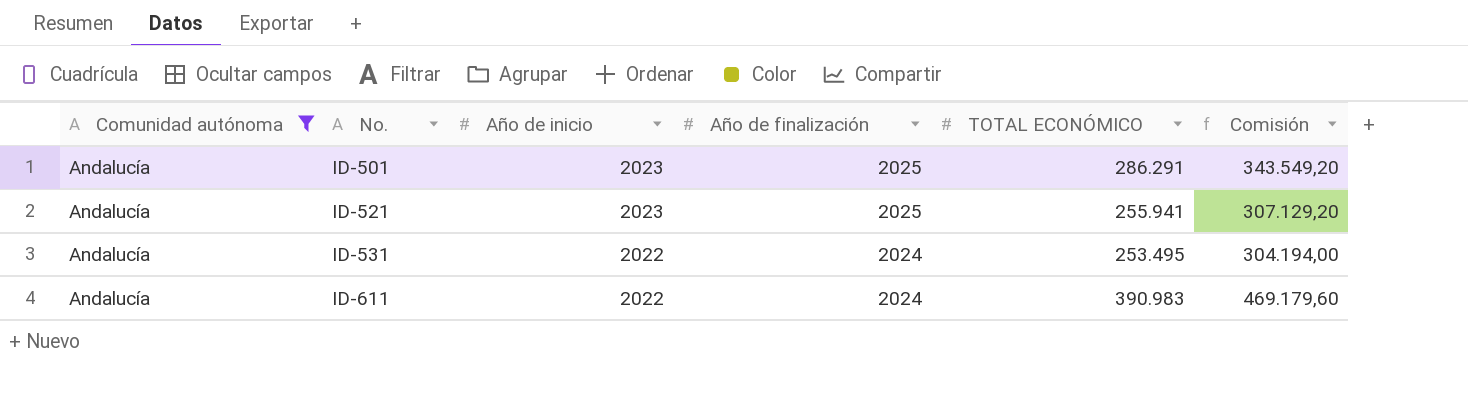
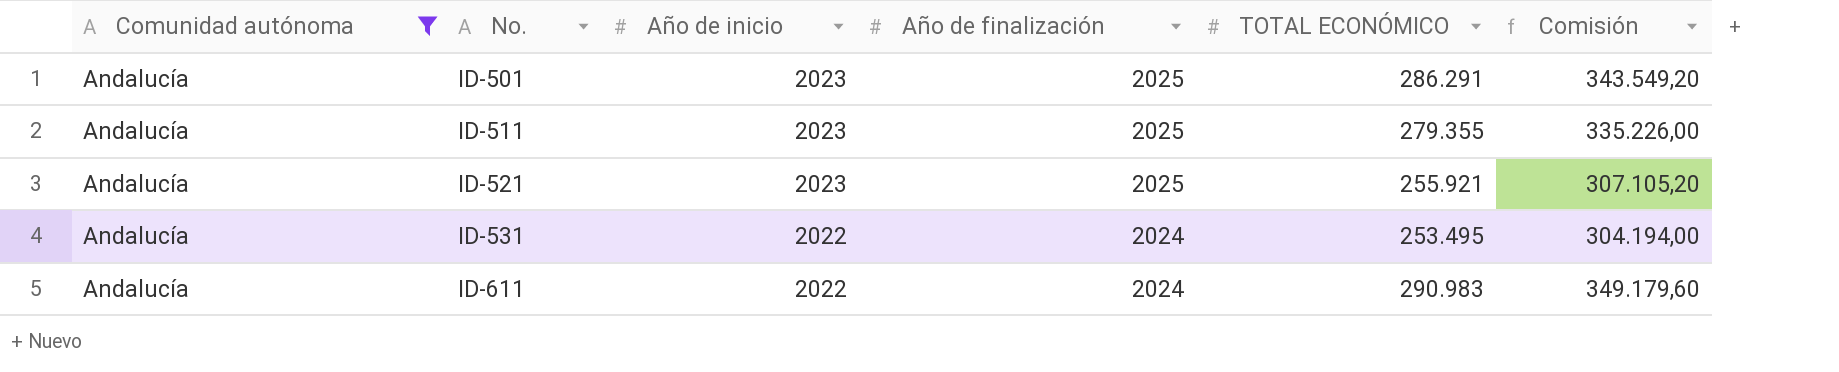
row ID-511: none -> Andalucía | 2023 | 2025 | 279.355 | 335.226,00
ID-521 | TOTAL ECONÓMICO: 255.941 -> 255.921
ID-521 | Comisión: 307.129,20 -> 307.105,20
ID-611 | TOTAL ECONÓMICO: 390.983 -> 290.983
ID-611 | Comisión: 469.179,60 -> 349.179,60

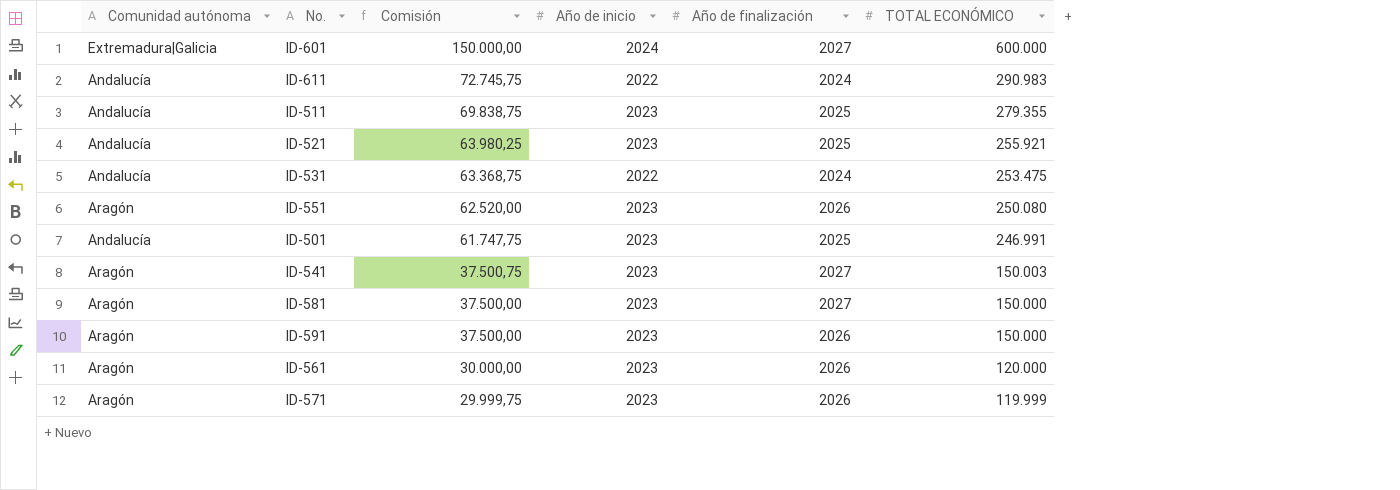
filter: Comunidad autónoma = Andalucía -> none
row order: No. ascending -> Comisión descending
column Comisión | formula: [TOTAL ECONÓMICO] * 1,2 -> [TOTAL ECONÓMICO] * 0,25
column Comisión | position: 6 -> 3
ID-531 | TOTAL ECONÓMICO: 253.495 -> 253.475
ID-501 | TOTAL ECONÓMICO: 286.291 -> 246.991

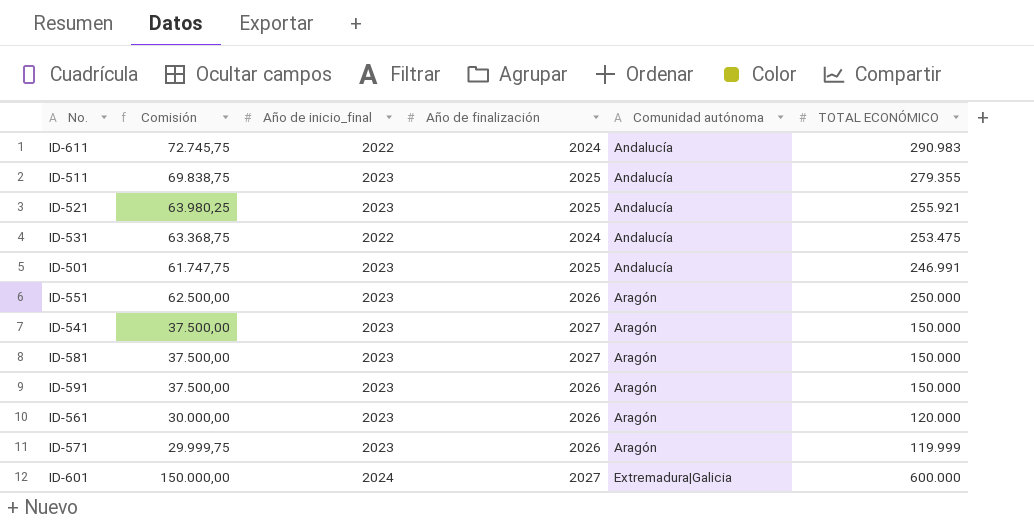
row order: Comisión descending -> Comunidad autónoma ascending
column name: Año de inicio -> Año de inicio_final
column Comunidad autónoma | position: 1 -> 5
ID-551 | Comisión: 62.520,00 -> 62.500,00
ID-551 | TOTAL ECONÓMICO: 250.080 -> 250.000
ID-541 | Comisión: 37.500,75 -> 37.500,00
ID-541 | TOTAL ECONÓMICO: 150.003 -> 150.000

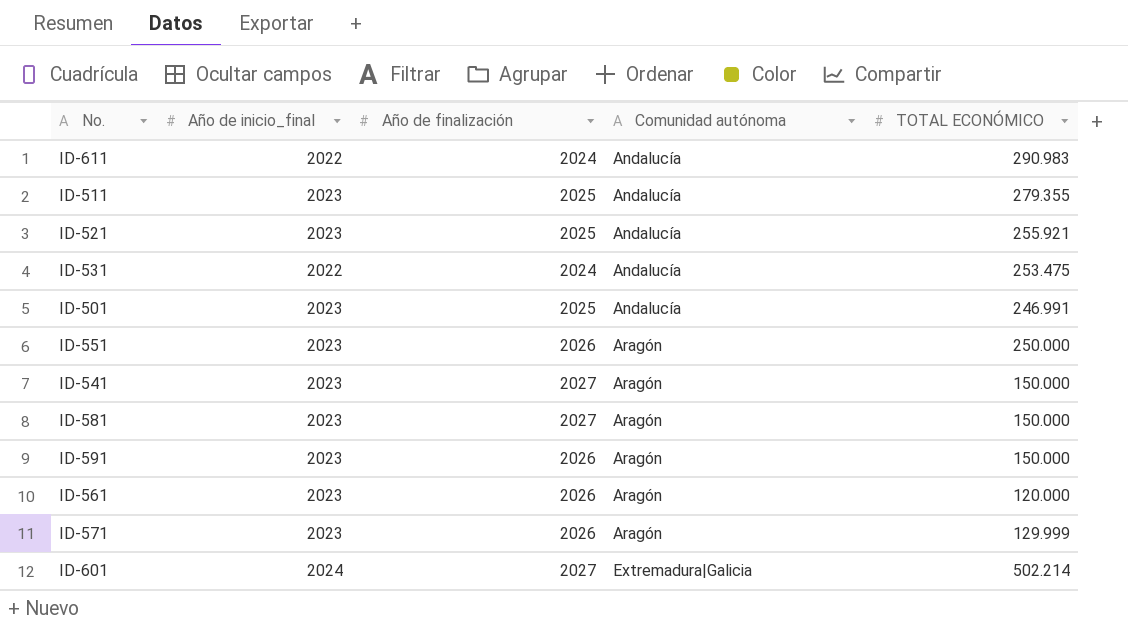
column Comisión | formula: [TOTAL ECONÓMICO] * 0,25 -> none
ID-571 | TOTAL ECONÓMICO: 119.999 -> 129.999
ID-601 | TOTAL ECONÓMICO: 600.000 -> 502.214

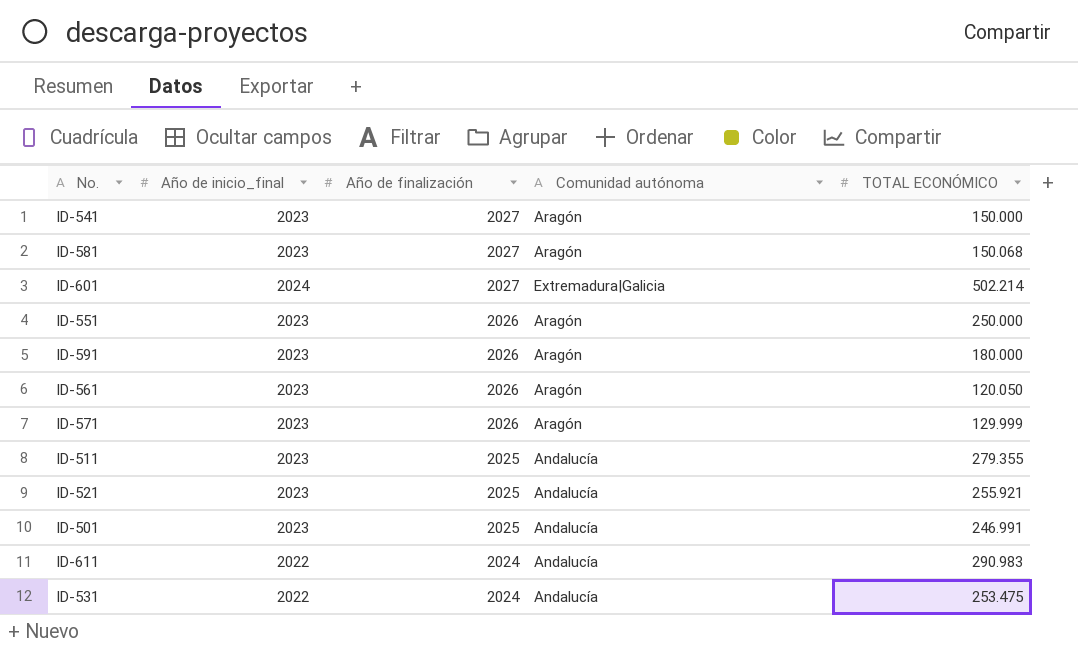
row order: Comunidad autónoma ascending -> Año de finalización descending
ID-581 | TOTAL ECONÓMICO: 150.000 -> 150.068
ID-591 | TOTAL ECONÓMICO: 150.000 -> 180.000
ID-561 | TOTAL ECONÓMICO: 120.000 -> 120.050

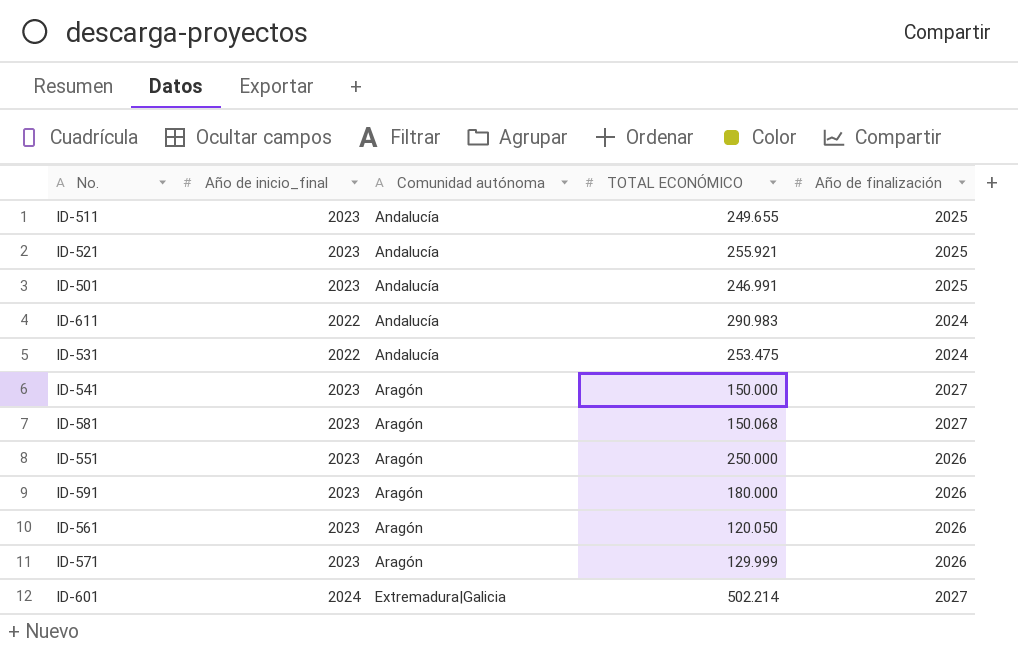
row order: Año de finalización descending -> Comunidad autónoma ascending
column Año de finalización | position: 3 -> 5
ID-511 | TOTAL ECONÓMICO: 279.355 -> 249.655

